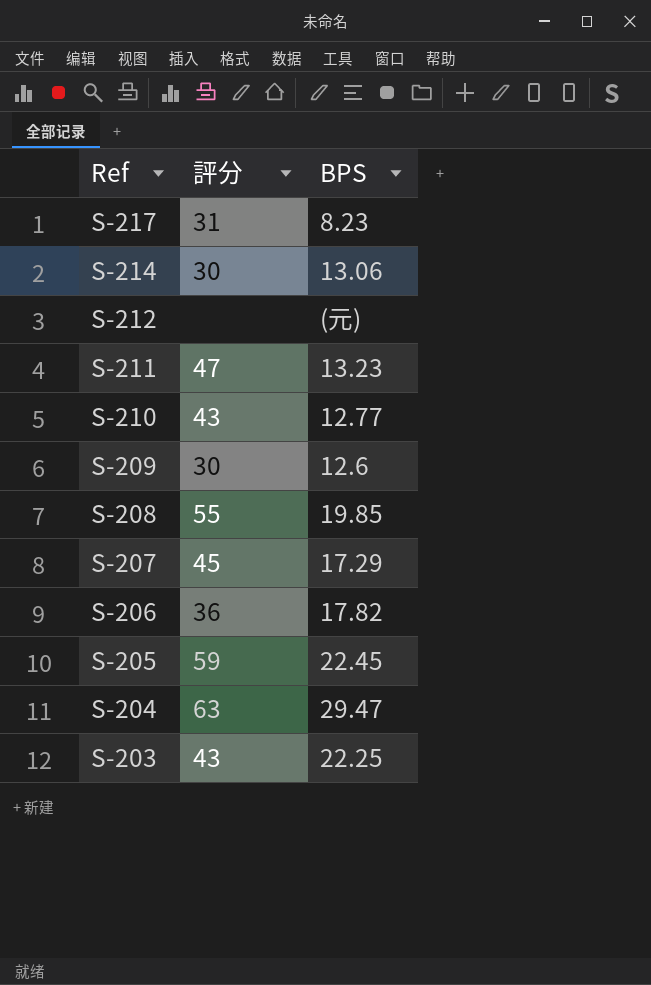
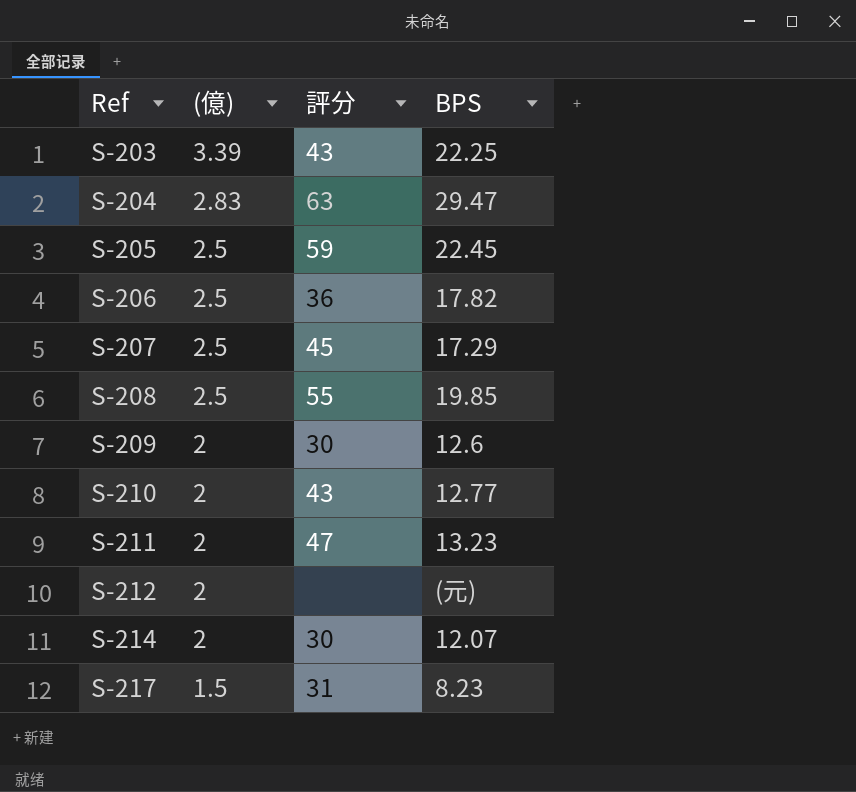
row order: Ref descending -> Ref ascending
column (億) | position: none -> 2
S-214 | BPS: 13.06 -> 12.07

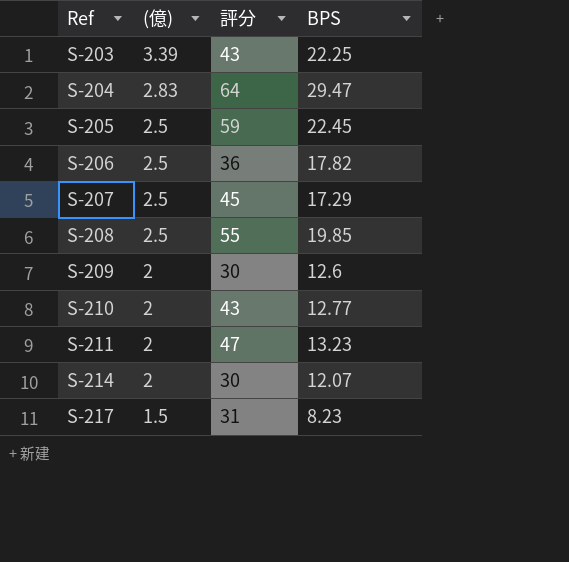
row S-212: 2 | none | (元) -> none
S-204 | 評分: 63 -> 64

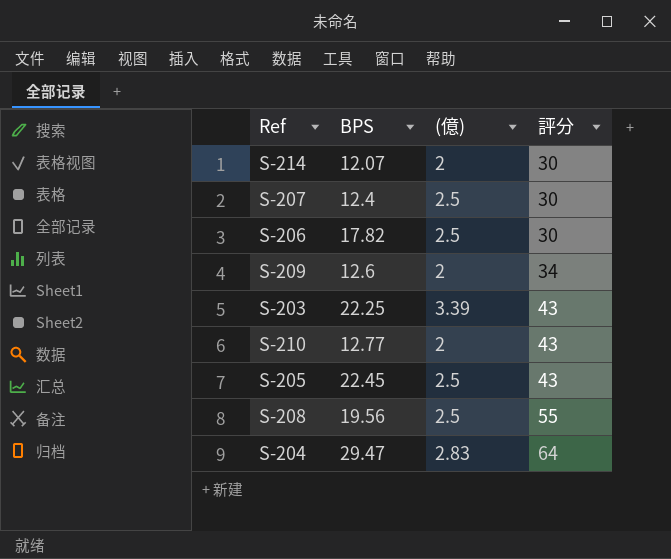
row order: Ref ascending -> 評分 ascending
column BPS | position: 4 -> 2
row S-211: 2 | 47 | 13.23 -> none
row S-217: 1.5 | 31 | 8.23 -> none
S-207 | BPS: 17.29 -> 12.4
S-207 | 評分: 45 -> 30
S-206 | 評分: 36 -> 30
S-209 | 評分: 30 -> 34
S-205 | 評分: 59 -> 43
S-208 | BPS: 19.85 -> 19.56

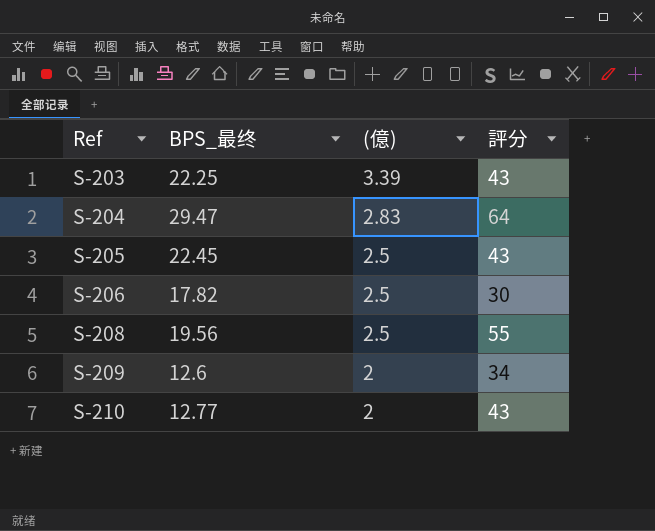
row order: 評分 ascending -> Ref ascending
column name: BPS -> BPS_最终
row S-214: 12.07 | 2 | 30 -> none
row S-207: 12.4 | 2.5 | 30 -> none

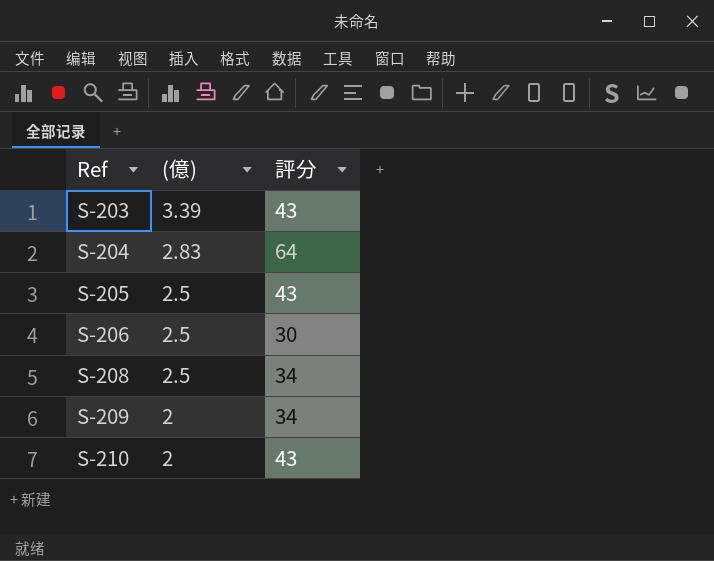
column BPS_最终 | position: 2 -> none
S-208 | 評分: 55 -> 34

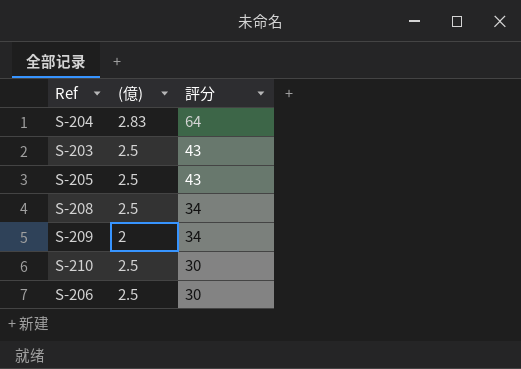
row order: Ref ascending -> 評分 descending
S-203 | (億): 3.39 -> 2.5
S-210 | (億): 2 -> 2.5
S-210 | 評分: 43 -> 30

